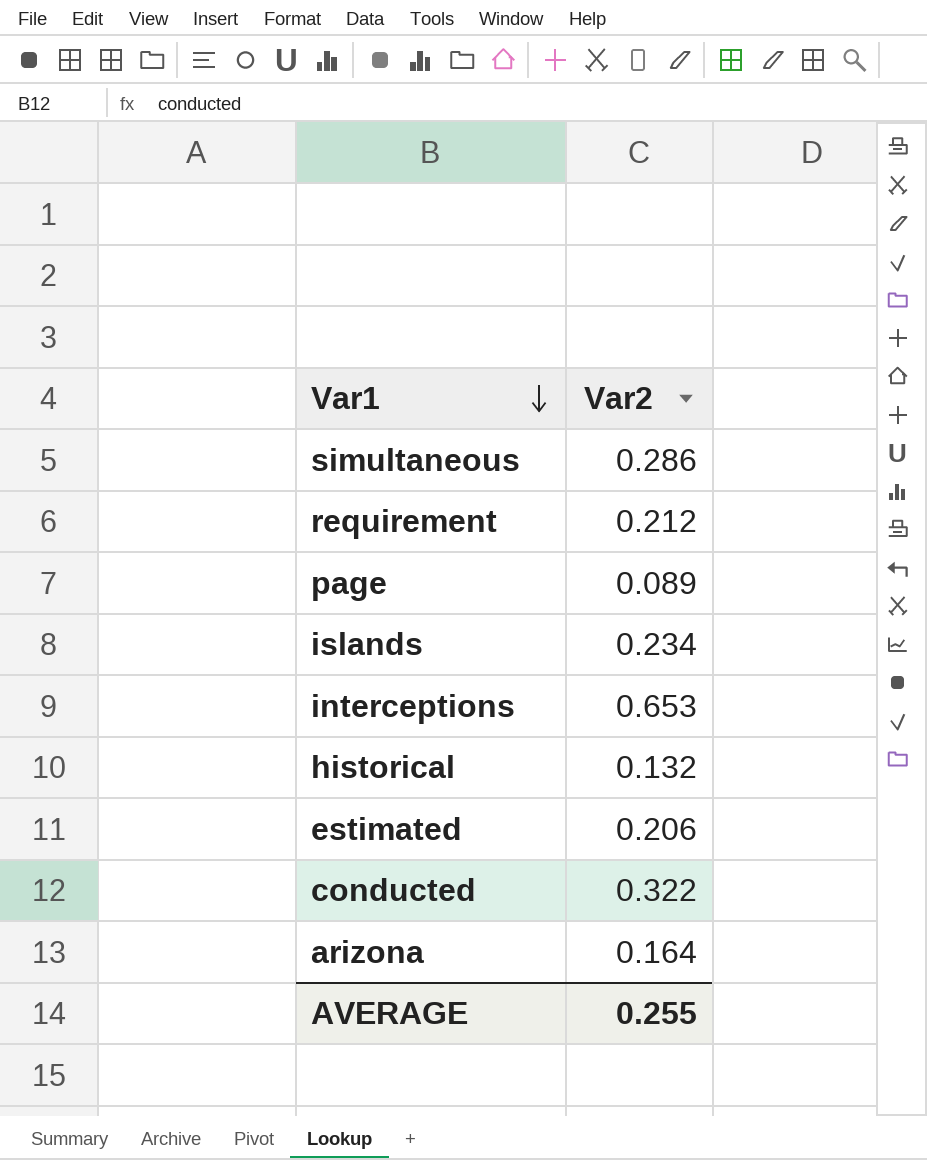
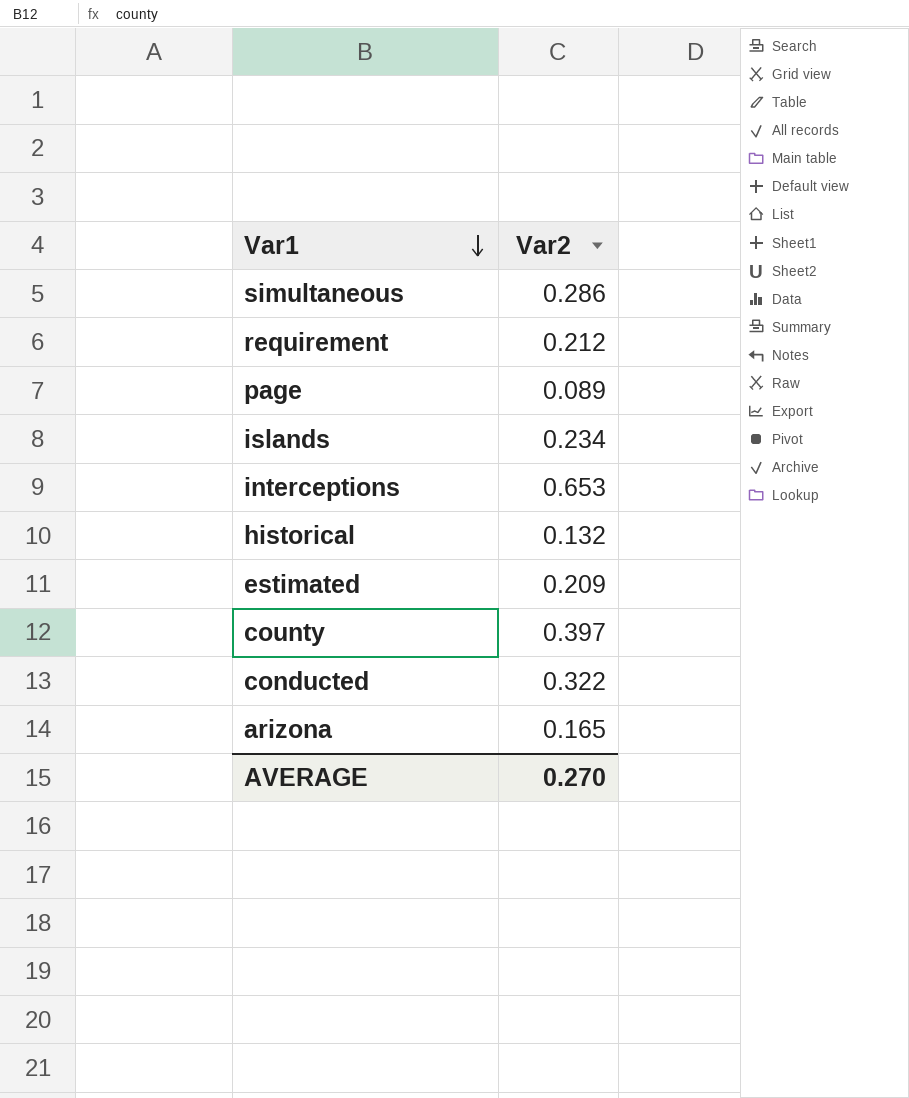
estimated | Var2: 0.206 -> 0.209
row county: none -> 0.397
arizona | Var2: 0.164 -> 0.165
AVERAGE | Var2: 0.255 -> 0.270

